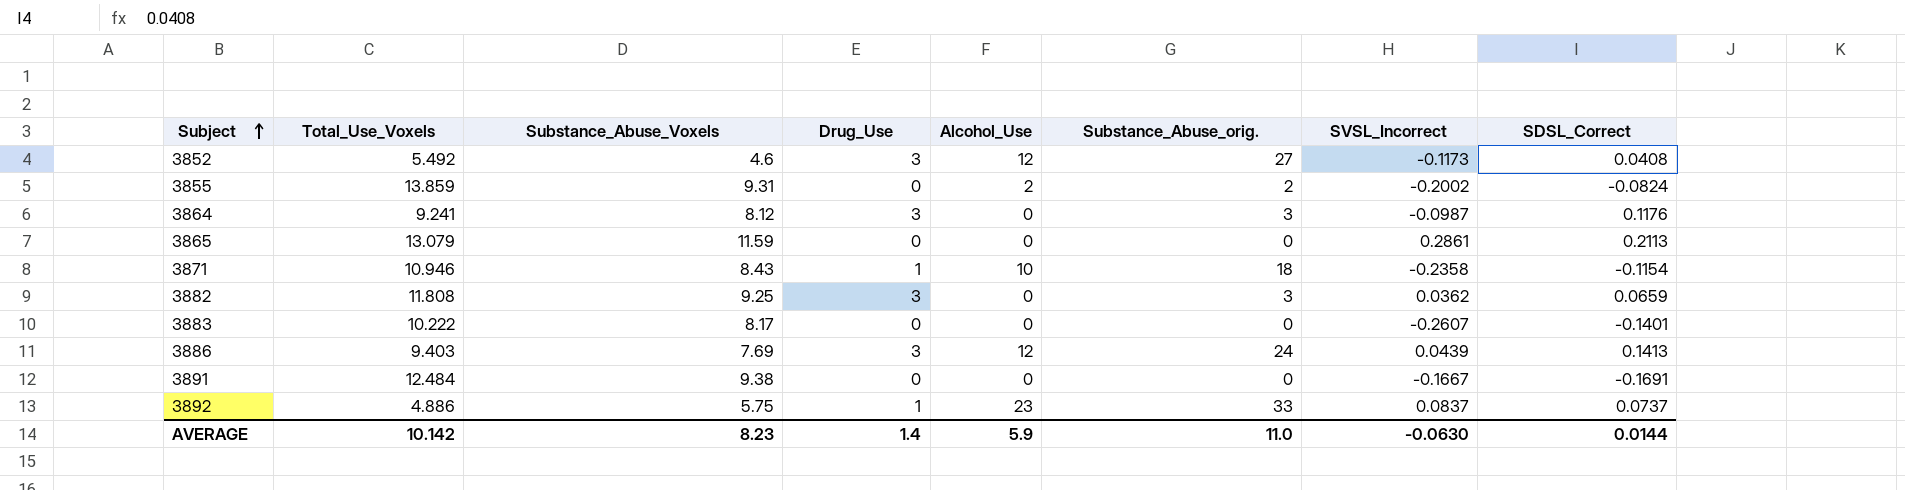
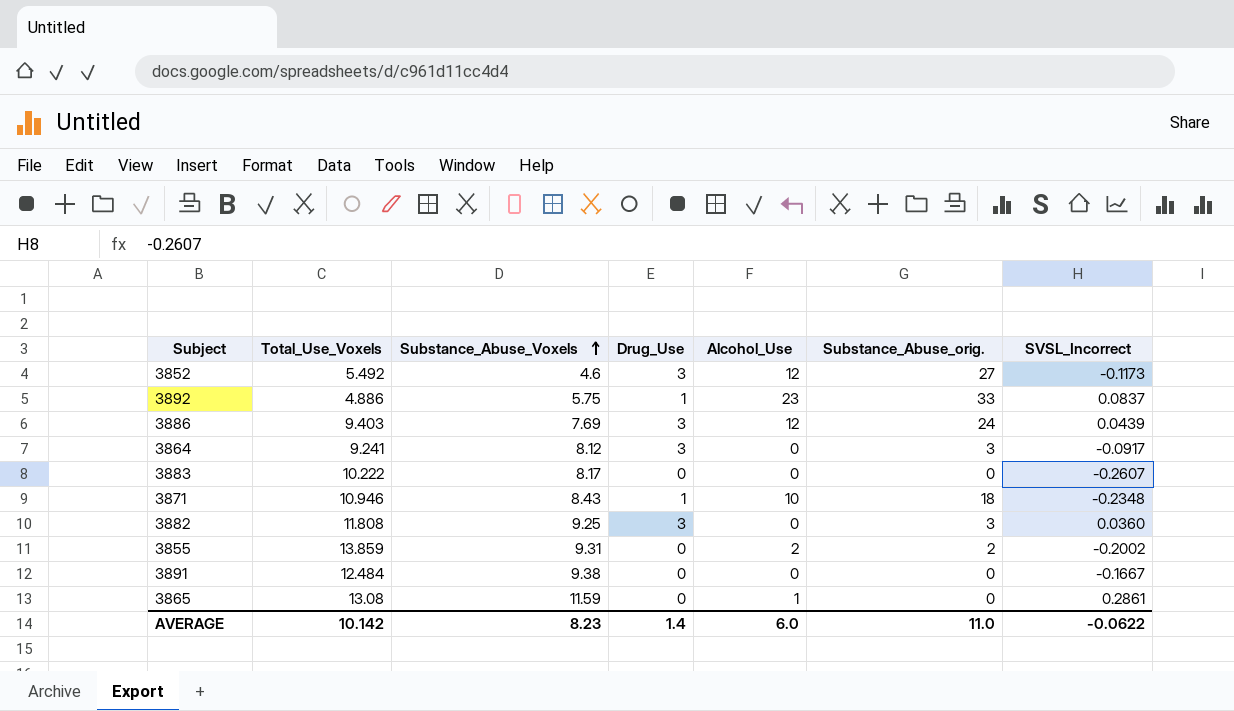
row order: Subject ascending -> Substance_Abuse_Voxels ascending
column SDSL_Correct | position: 8 -> none
3864 | SVSL_Incorrect: -0.0987 -> -0.0917
3871 | SVSL_Incorrect: -0.2358 -> -0.2348
3882 | SVSL_Incorrect: 0.0362 -> 0.0360
3865 | Total_Use_Voxels: 13.079 -> 13.08
3865 | Alcohol_Use: 0 -> 1
AVERAGE | Alcohol_Use: 5.9 -> 6.0
AVERAGE | SVSL_Incorrect: -0.0630 -> -0.0622

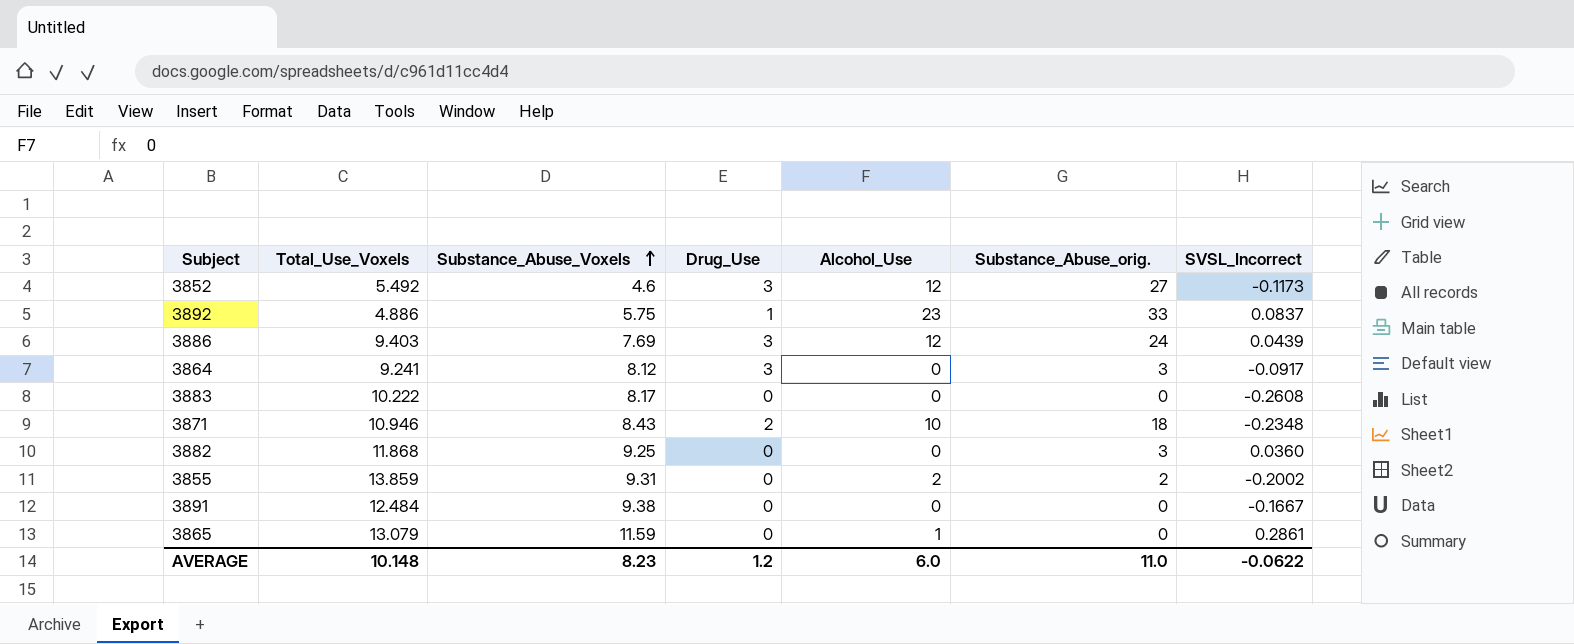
3883 | SVSL_Incorrect: -0.2607 -> -0.2608
3871 | Drug_Use: 1 -> 2
3882 | Total_Use_Voxels: 11.808 -> 11.868
3882 | Drug_Use: 3 -> 0
3865 | Total_Use_Voxels: 13.08 -> 13.079
AVERAGE | Total_Use_Voxels: 10.142 -> 10.148
AVERAGE | Drug_Use: 1.4 -> 1.2

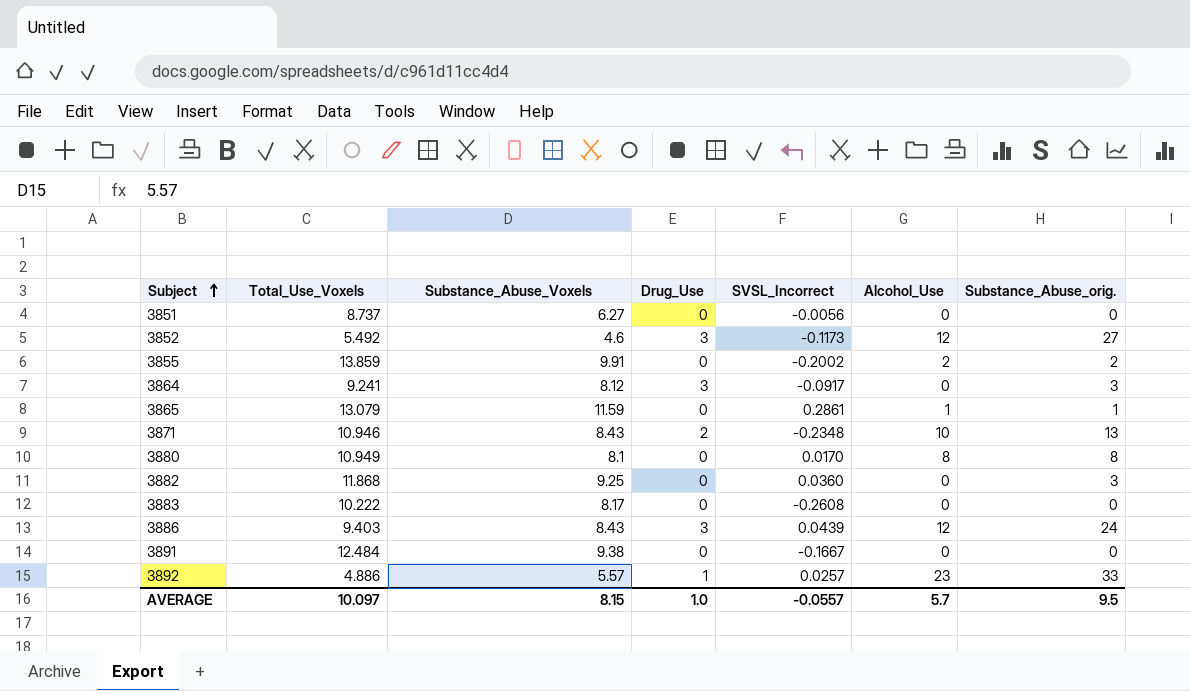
row order: Substance_Abuse_Voxels ascending -> Subject ascending
column SVSL_Incorrect | position: 7 -> 5
row 3851: none -> 8.737 | 6.27 | 0 | -0.0056 | 0 | 0
3855 | Substance_Abuse_Voxels: 9.31 -> 9.91
3865 | Substance_Abuse_orig.: 0 -> 1
3871 | Substance_Abuse_orig.: 18 -> 13
row 3880: none -> 10.949 | 8.1 | 0 | 0.0170 | 8 | 8
3886 | Substance_Abuse_Voxels: 7.69 -> 8.43
3892 | Substance_Abuse_Voxels: 5.75 -> 5.57
3892 | SVSL_Incorrect: 0.0837 -> 0.0257
AVERAGE | Total_Use_Voxels: 10.148 -> 10.097
AVERAGE | Substance_Abuse_Voxels: 8.23 -> 8.15
AVERAGE | Drug_Use: 1.2 -> 1.0
AVERAGE | SVSL_Incorrect: -0.0622 -> -0.0557
AVERAGE | Alcohol_Use: 6.0 -> 5.7
AVERAGE | Substance_Abuse_orig.: 11.0 -> 9.5

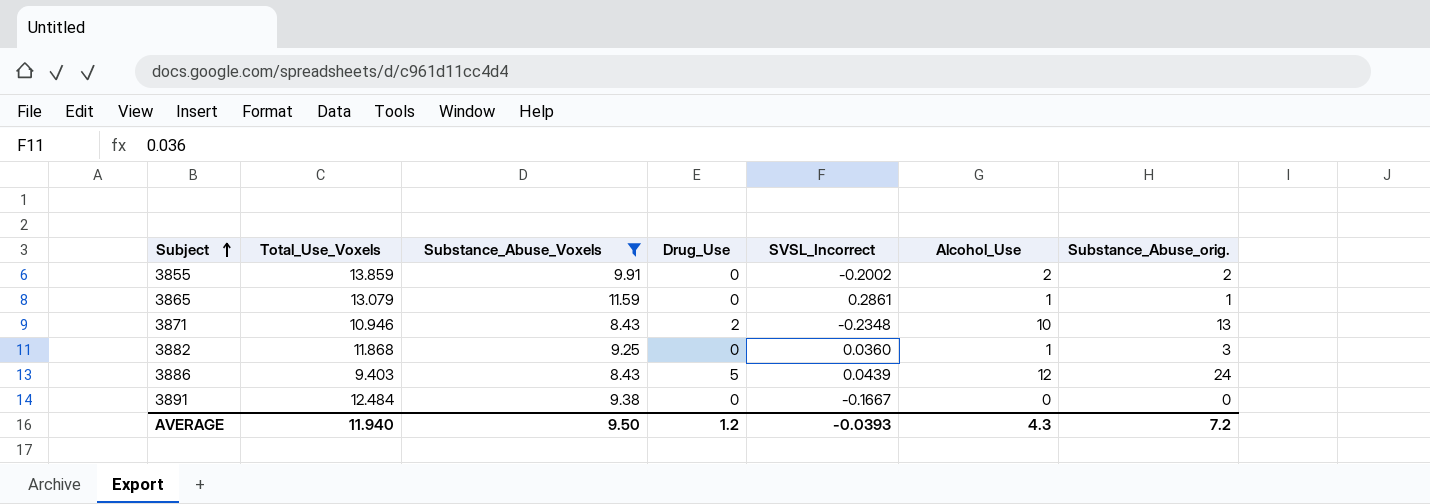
filter: none -> Substance_Abuse_Voxels >= 8.43
3882 | Alcohol_Use: 0 -> 1
3886 | Drug_Use: 3 -> 5
AVERAGE | Total_Use_Voxels: 10.097 -> 11.940
AVERAGE | Substance_Abuse_Voxels: 8.15 -> 9.50
AVERAGE | Drug_Use: 1.0 -> 1.2
AVERAGE | SVSL_Incorrect: -0.0557 -> -0.0393
AVERAGE | Alcohol_Use: 5.7 -> 4.3
AVERAGE | Substance_Abuse_orig.: 9.5 -> 7.2

